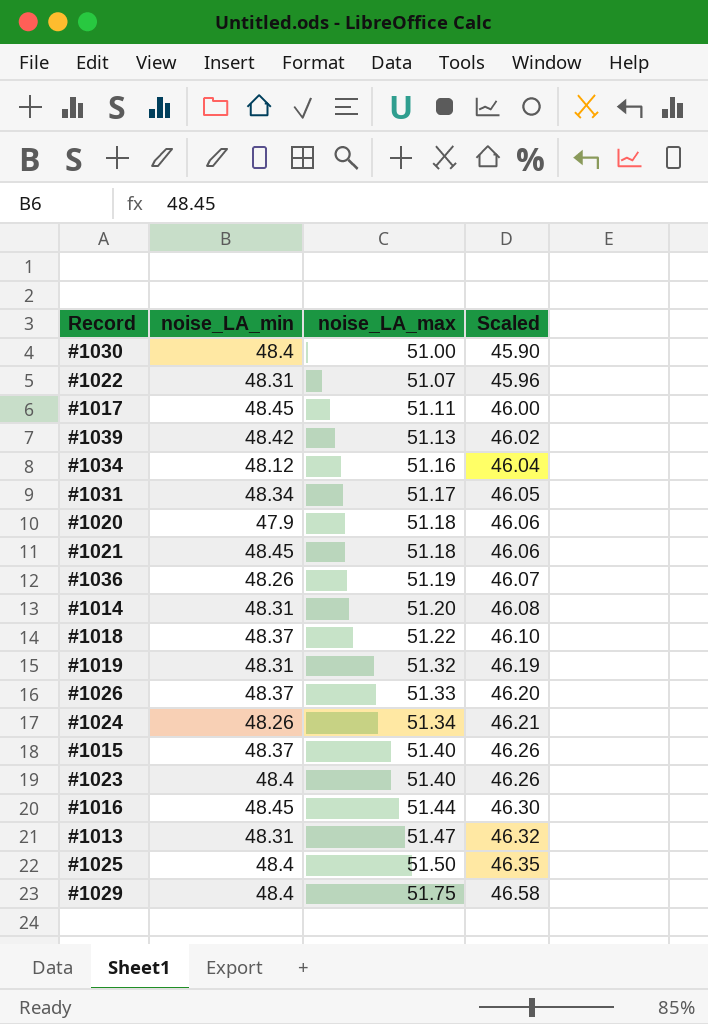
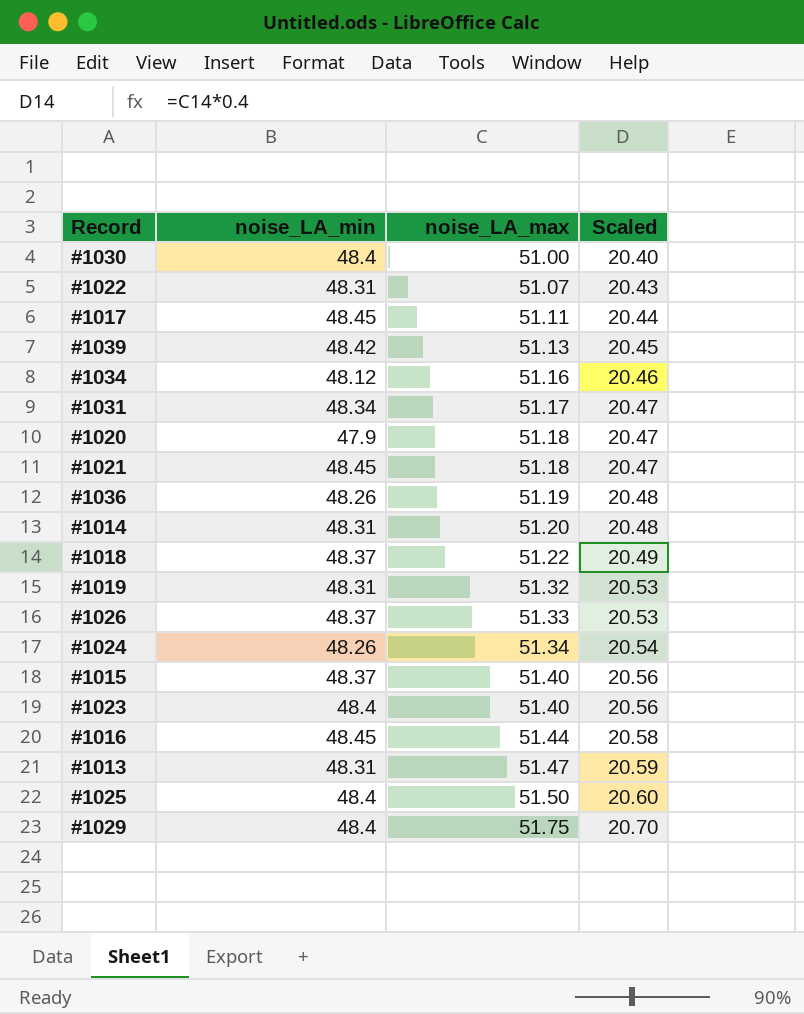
column Scaled | formula: [noise_LA_max] * 0.9 -> [noise_LA_max] * 0.4

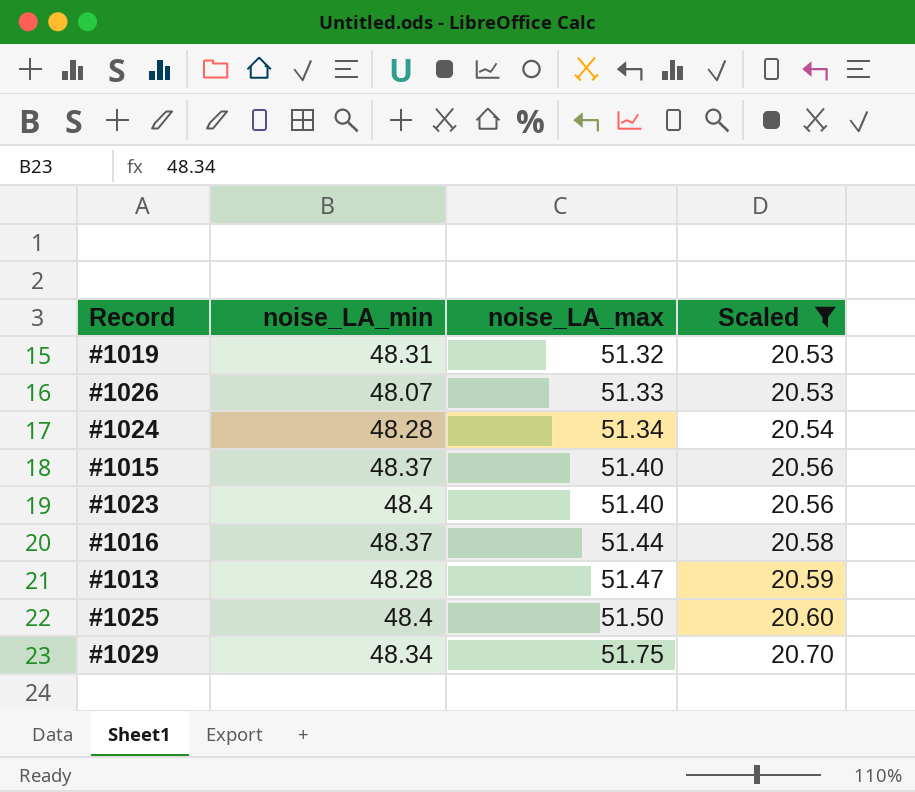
filter: none -> Scaled >= 20.53
#1026 | noise_LA_min: 48.37 -> 48.07
#1024 | noise_LA_min: 48.26 -> 48.28
#1016 | noise_LA_min: 48.45 -> 48.37
#1013 | noise_LA_min: 48.31 -> 48.28
#1029 | noise_LA_min: 48.4 -> 48.34

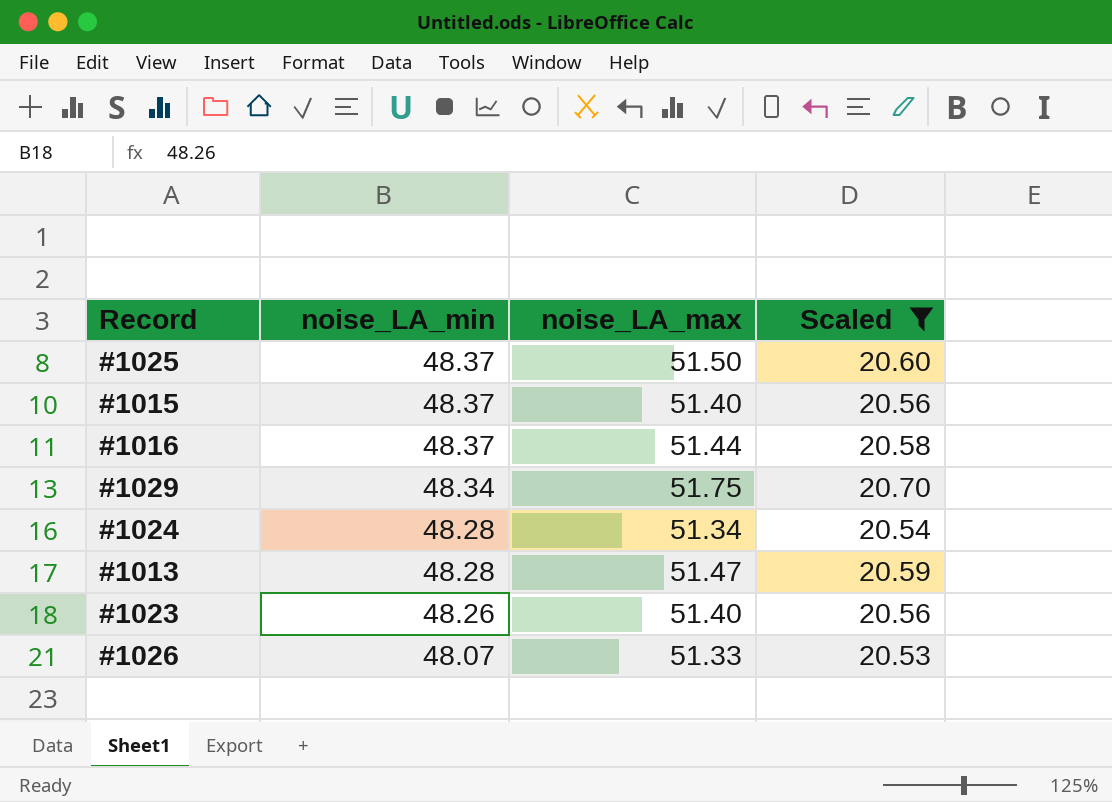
row order: noise_LA_max ascending -> noise_LA_min descending
row #1019: 48.31 | 51.32 | 20.53 -> none
#1025 | noise_LA_min: 48.4 -> 48.37
#1023 | noise_LA_min: 48.4 -> 48.26

